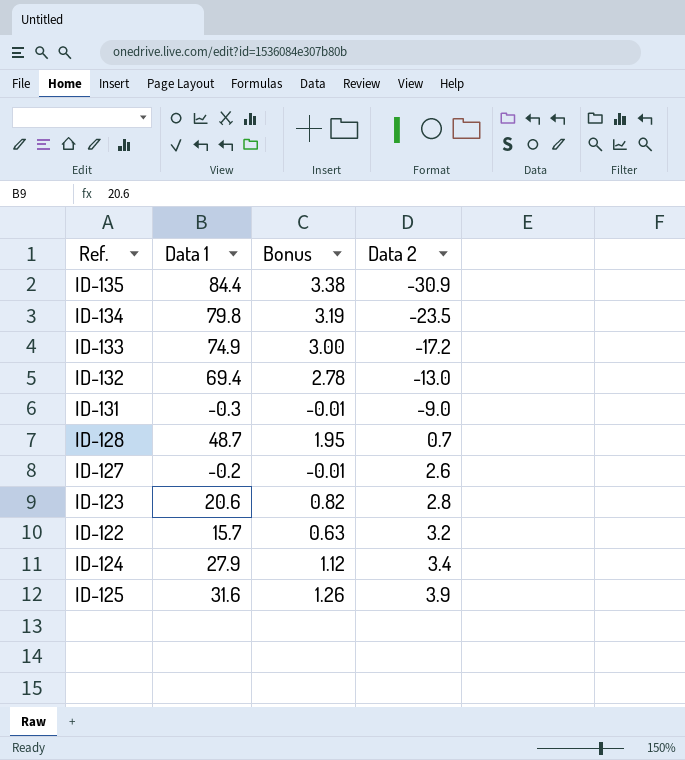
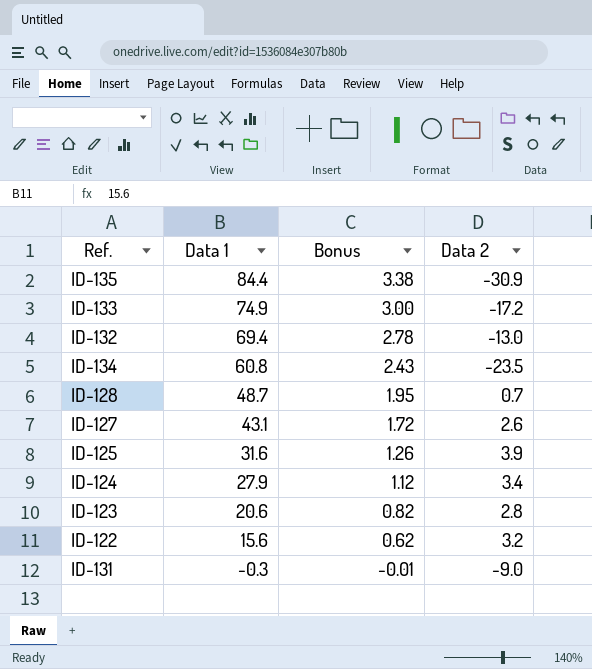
row order: Data 2 ascending -> Data 1 descending
ID-134 | Data 1: 79.8 -> 60.8
ID-134 | Bonus: 3.19 -> 2.43
ID-127 | Data 1: -0.2 -> 43.1
ID-127 | Bonus: -0.01 -> 1.72
ID-122 | Data 1: 15.7 -> 15.6
ID-122 | Bonus: 0.63 -> 0.62

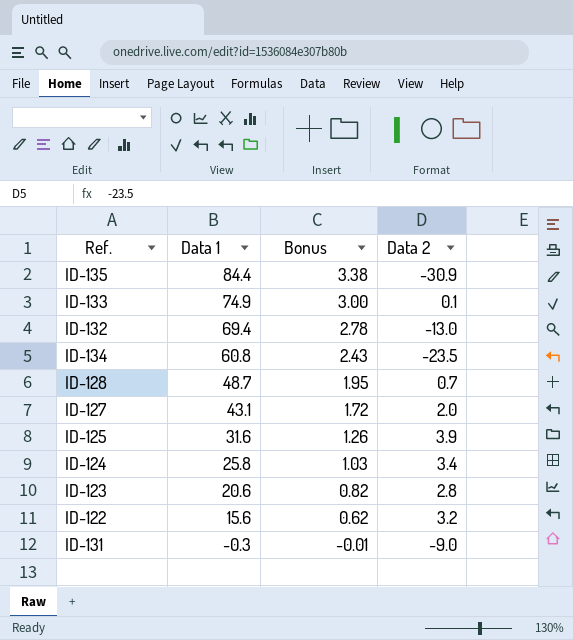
ID-133 | Data 2: -17.2 -> 0.1
ID-127 | Data 2: 2.6 -> 2.0
ID-124 | Data 1: 27.9 -> 25.8
ID-124 | Bonus: 1.12 -> 1.03

